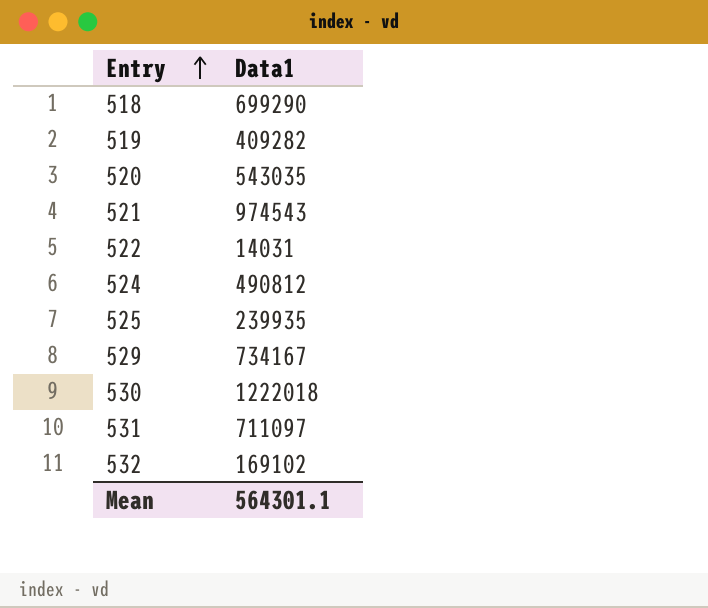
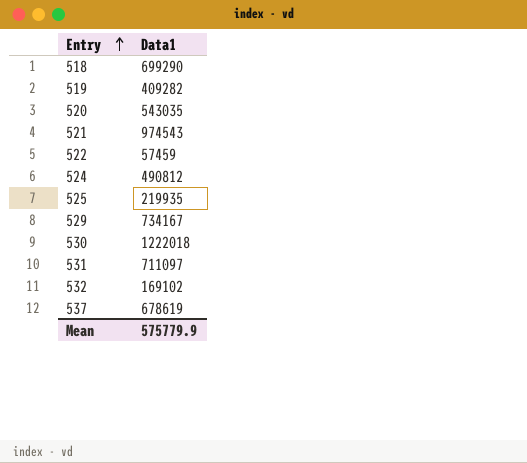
522 | Data1: 14031 -> 57459
525 | Data1: 239935 -> 219935
row 537: none -> 678619
Mean | Data1: 564301.1 -> 575779.9

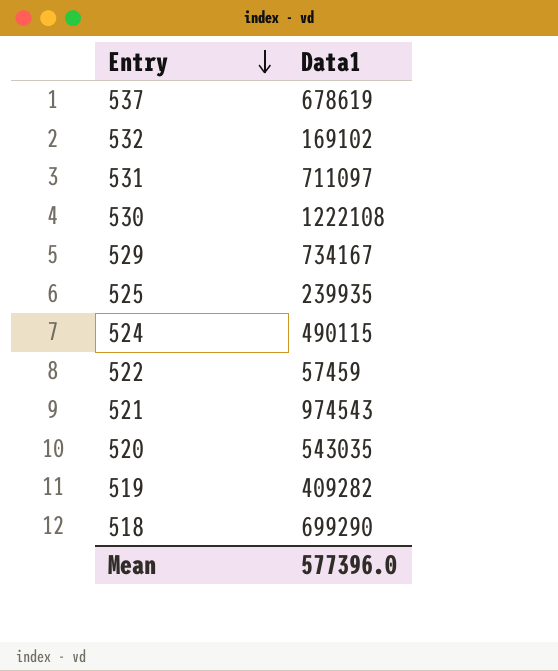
row order: Entry ascending -> Entry descending
530 | Data1: 1222018 -> 1222108
525 | Data1: 219935 -> 239935
524 | Data1: 490812 -> 490115
Mean | Data1: 575779.9 -> 577396.0

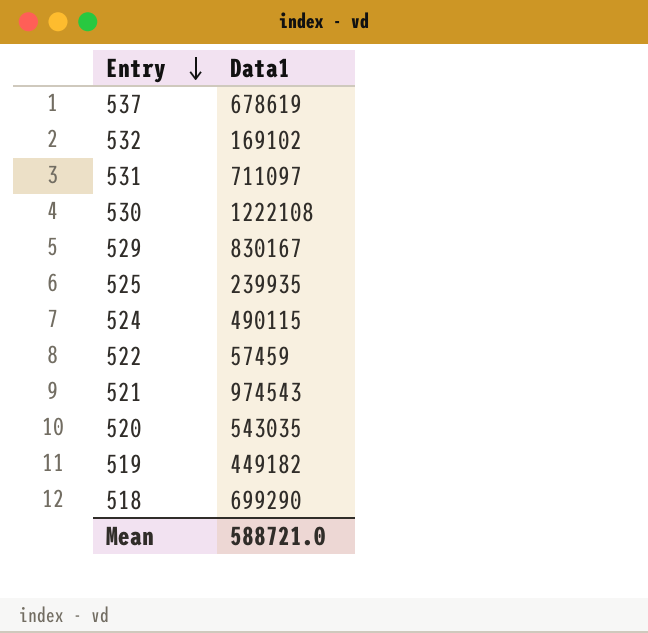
529 | Data1: 734167 -> 830167
519 | Data1: 409282 -> 449182
Mean | Data1: 577396.0 -> 588721.0

